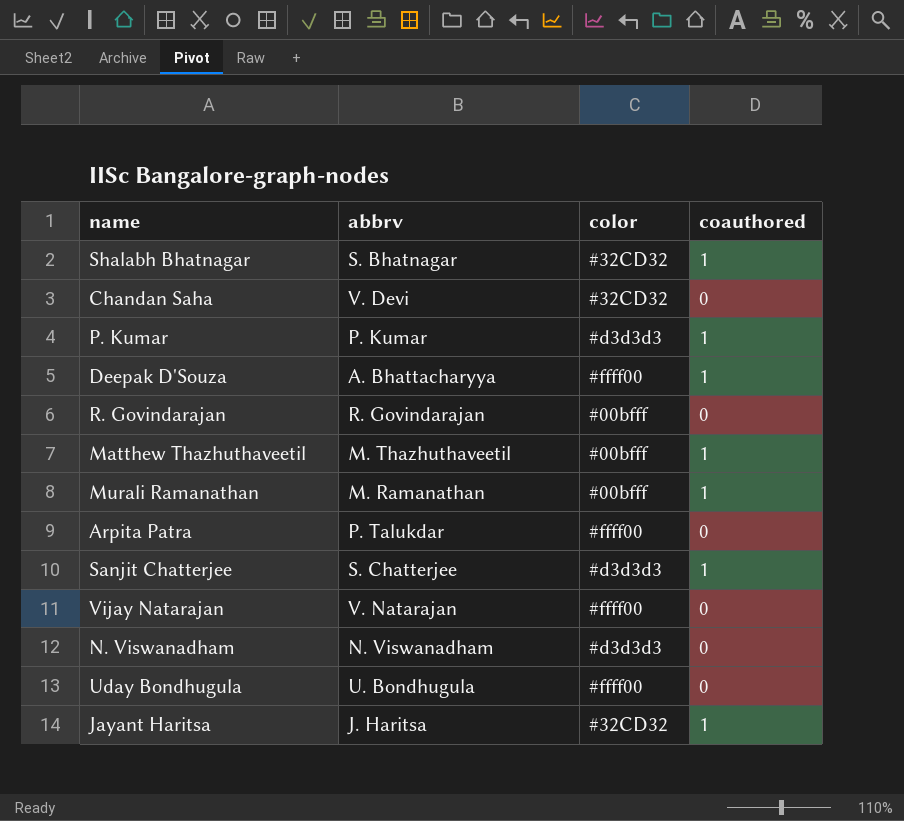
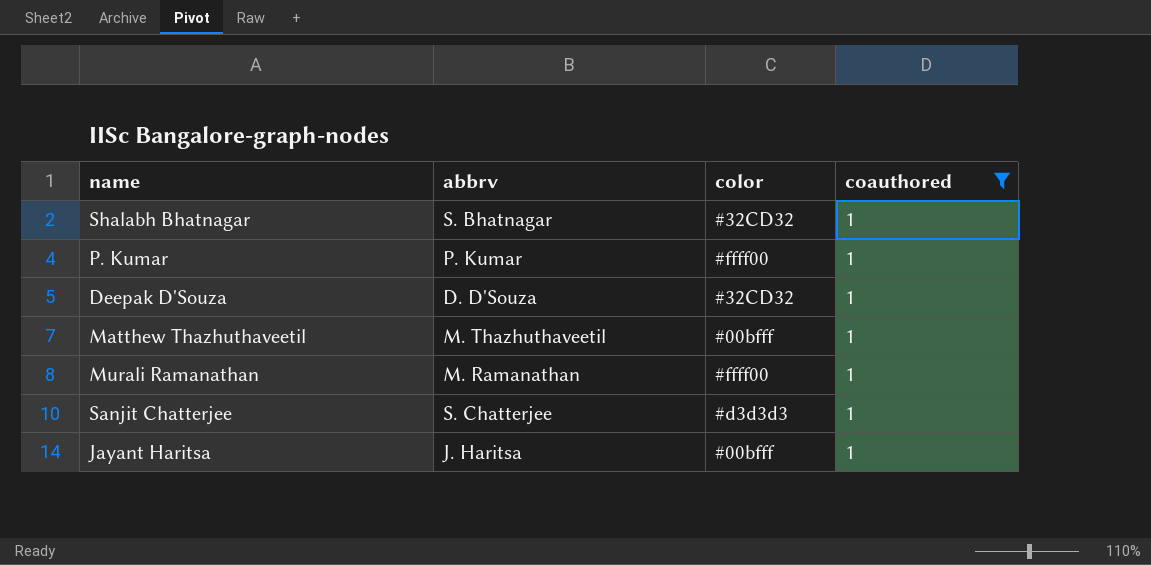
filter: none -> coauthored = 1
P. Kumar | color: #d3d3d3 -> #ffff00
Deepak D'Souza | abbrv: A. Bhattacharyya -> D. D'Souza
Deepak D'Souza | color: #ffff00 -> #32CD32
Murali Ramanathan | color: #00bfff -> #ffff00
Jayant Haritsa | color: #32CD32 -> #00bfff

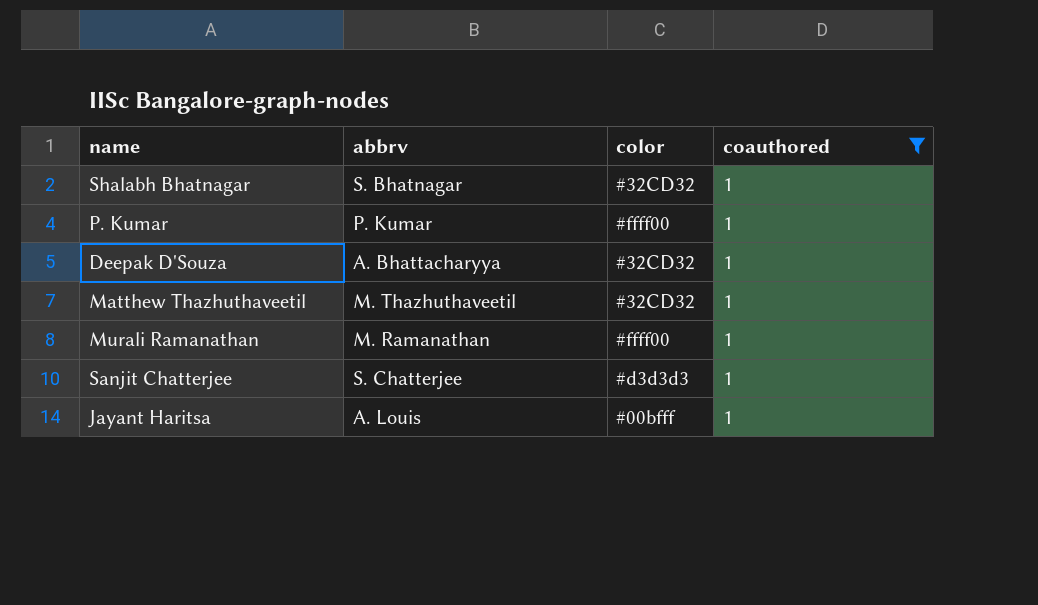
Deepak D'Souza | abbrv: D. D'Souza -> A. Bhattacharyya
Matthew Thazhuthaveetil | color: #00bfff -> #32CD32
Jayant Haritsa | abbrv: J. Haritsa -> A. Louis

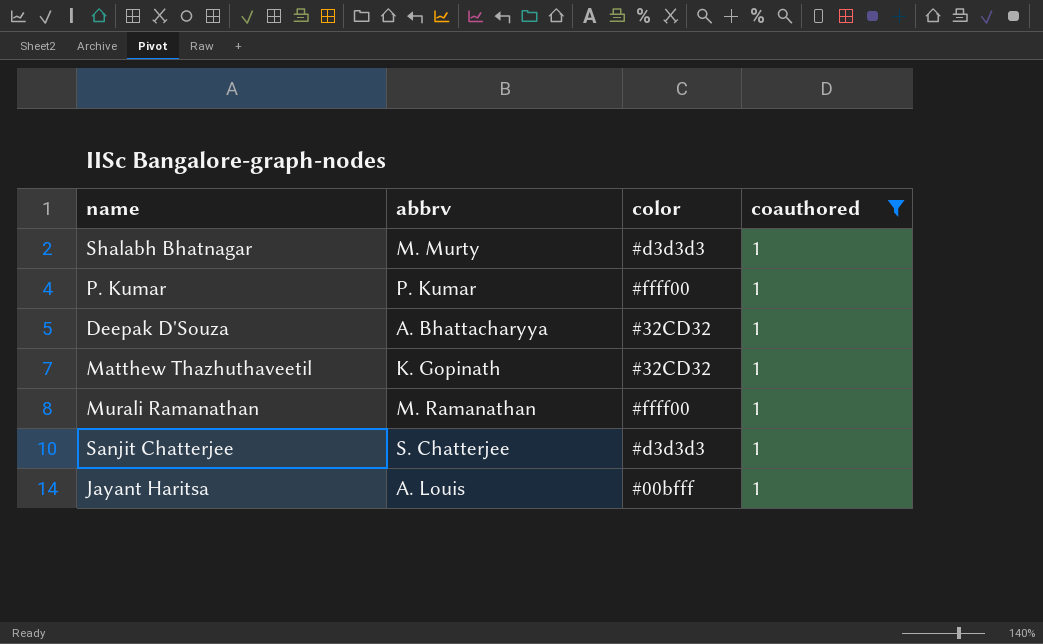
Shalabh Bhatnagar | abbrv: S. Bhatnagar -> M. Murty
Shalabh Bhatnagar | color: #32CD32 -> #d3d3d3
Matthew Thazhuthaveetil | abbrv: M. Thazhuthaveetil -> K. Gopinath

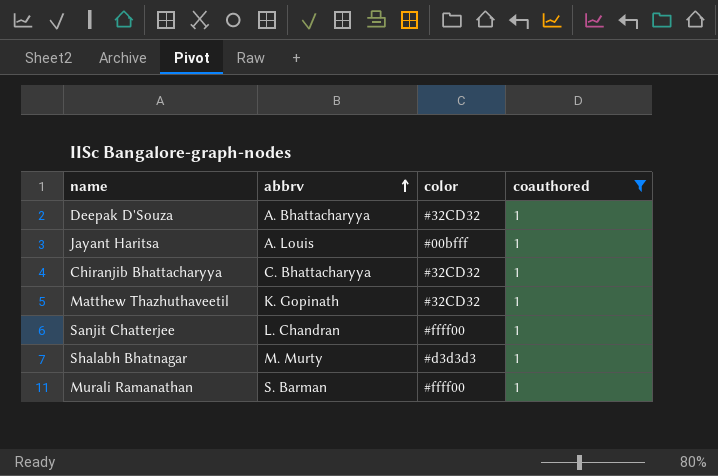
row order: none -> abbrv ascending
row P. Kumar: P. Kumar | #ffff00 | 1 -> none
row Chiranjib Bhattacharyya: none -> C. Bhattacharyya | #32CD32 | 1
Sanjit Chatterjee | abbrv: S. Chatterjee -> L. Chandran
Sanjit Chatterjee | color: #d3d3d3 -> #ffff00
Murali Ramanathan | abbrv: M. Ramanathan -> S. Barman

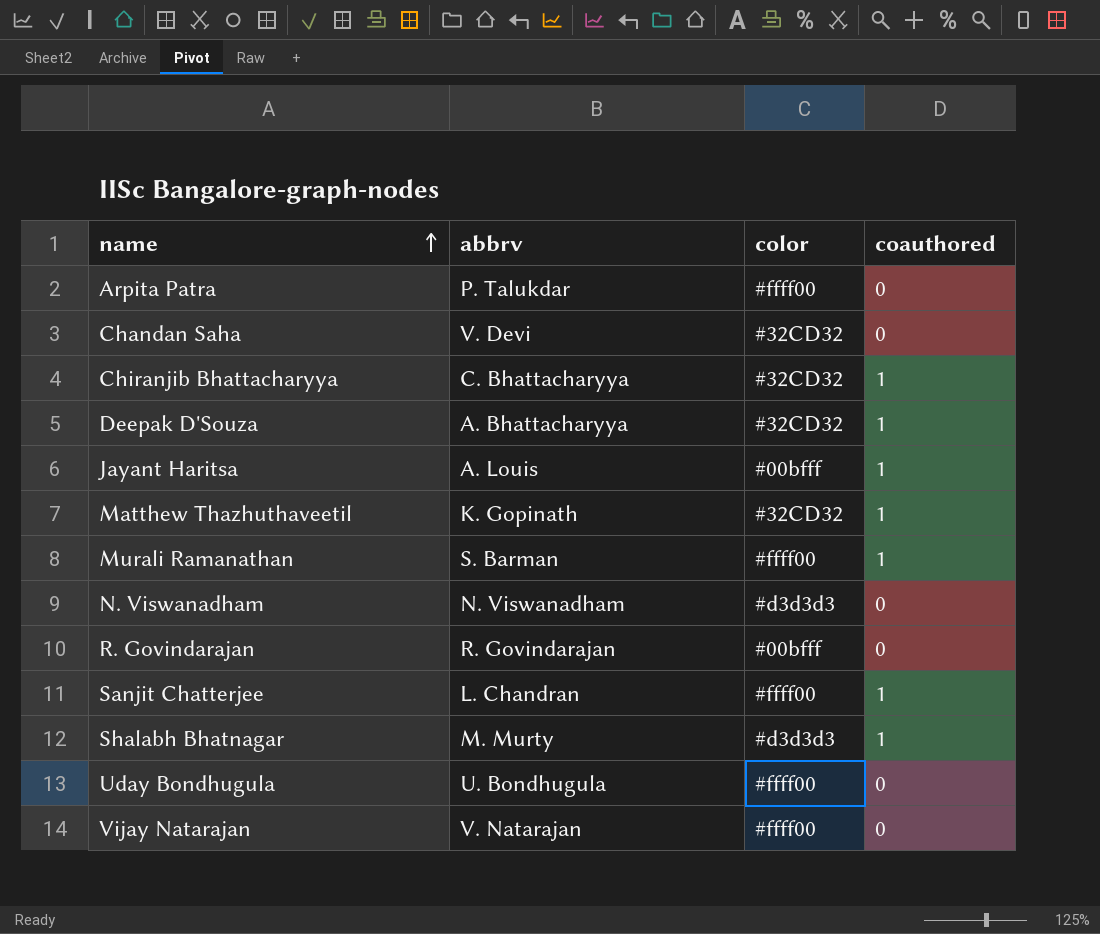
filter: coauthored = 1 -> none
row order: abbrv ascending -> name ascending

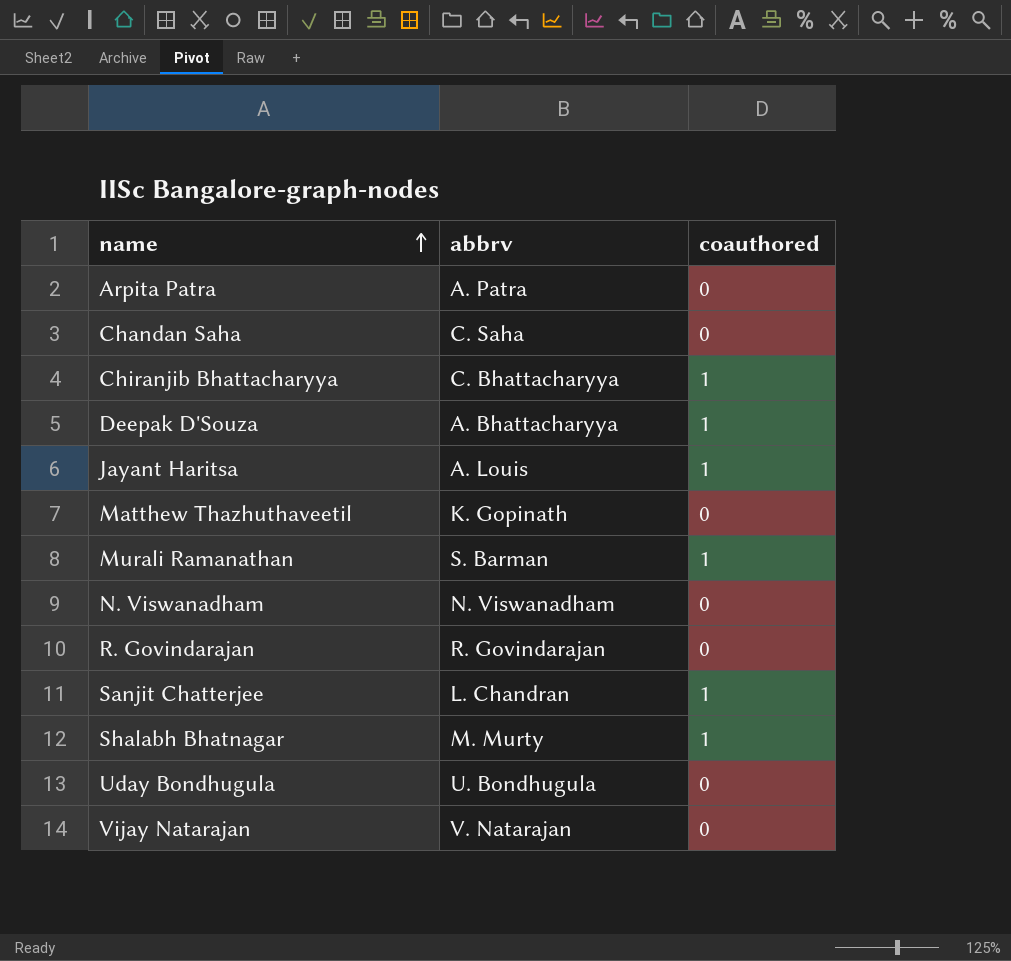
column color | position: 3 -> none
Arpita Patra | abbrv: P. Talukdar -> A. Patra
Chandan Saha | abbrv: V. Devi -> C. Saha
Matthew Thazhuthaveetil | coauthored: 1 -> 0

